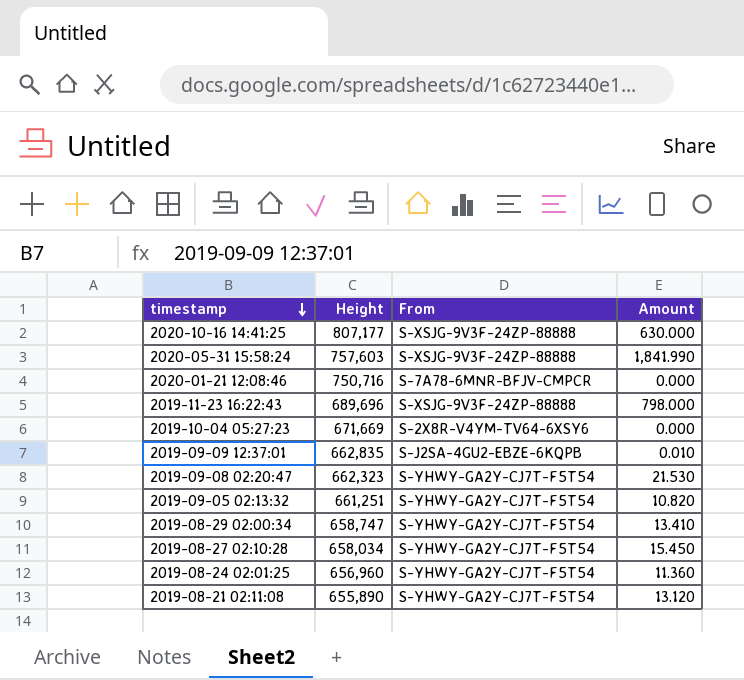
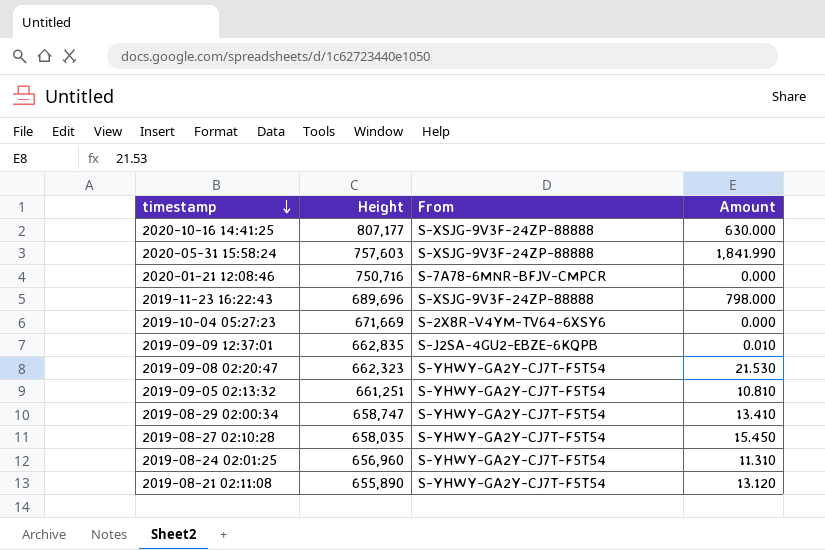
2019-09-05 02:13:32 | Amount: 10.820 -> 10.810
2019-08-27 02:10:28 | Height: 658,034 -> 658,035
2019-08-24 02:01:25 | Amount: 11.360 -> 11.310

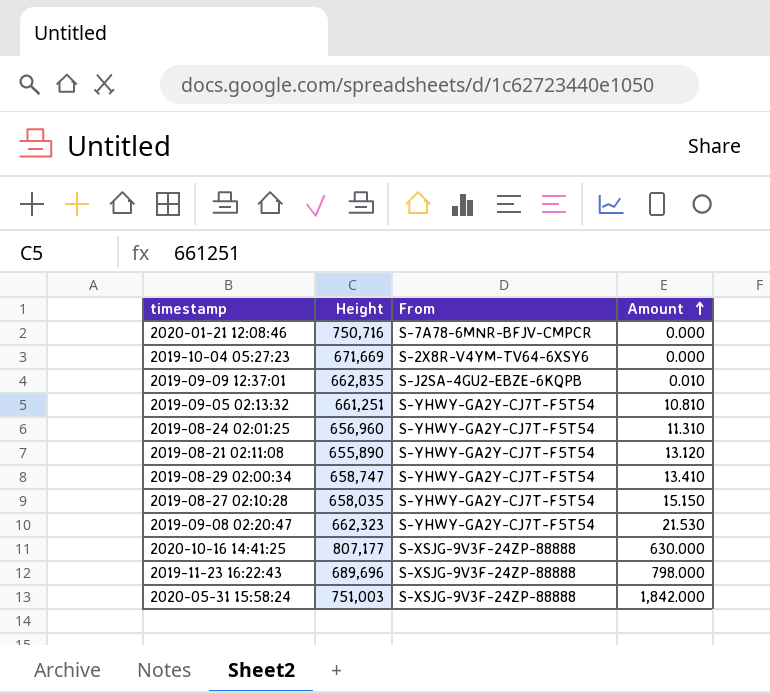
row order: timestamp descending -> Amount ascending
2019-08-27 02:10:28 | Amount: 15.450 -> 15.150
2020-05-31 15:58:24 | Height: 757,603 -> 751,003
2020-05-31 15:58:24 | Amount: 1,841.990 -> 1,842.000

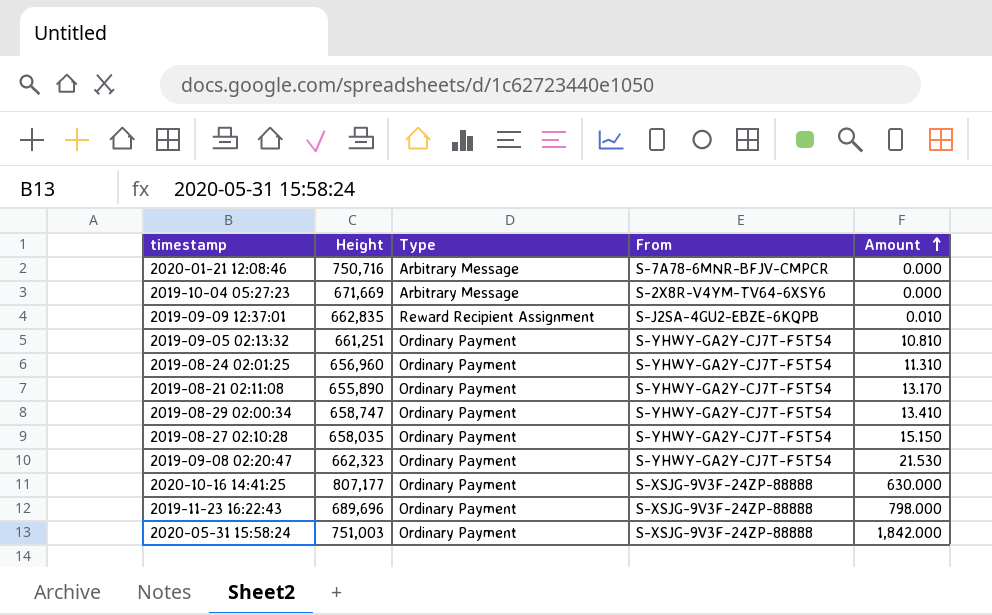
column Type | position: none -> 3
2019-08-21 02:11:08 | Amount: 13.120 -> 13.170

